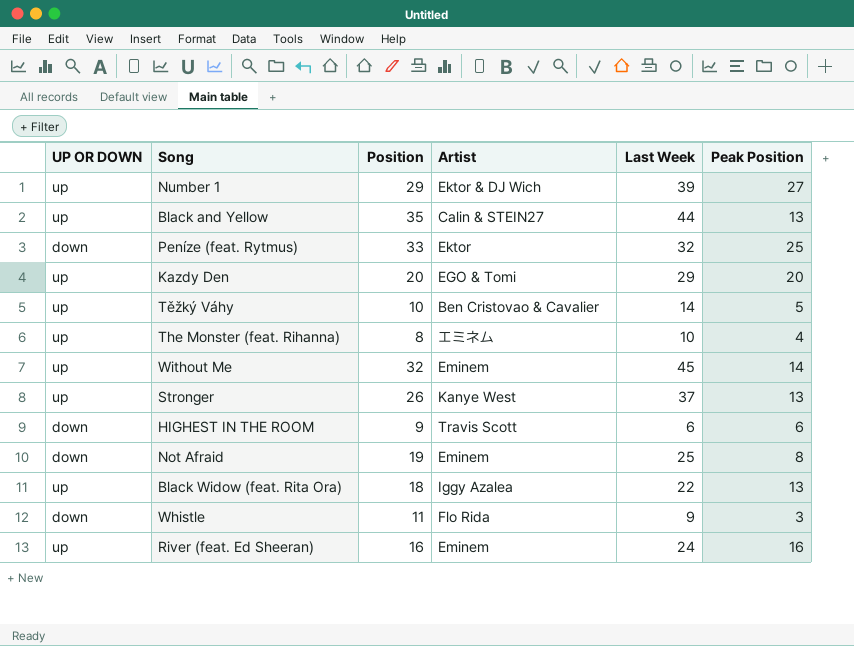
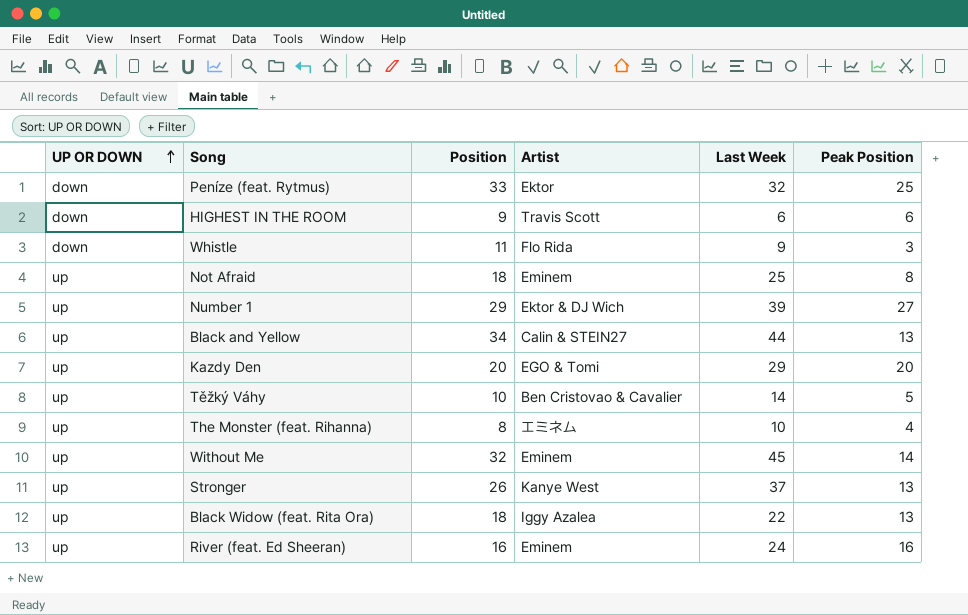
row order: none -> UP OR DOWN ascending
Not Afraid | UP OR DOWN: down -> up
Not Afraid | Position: 19 -> 18
Black and Yellow | Position: 35 -> 34

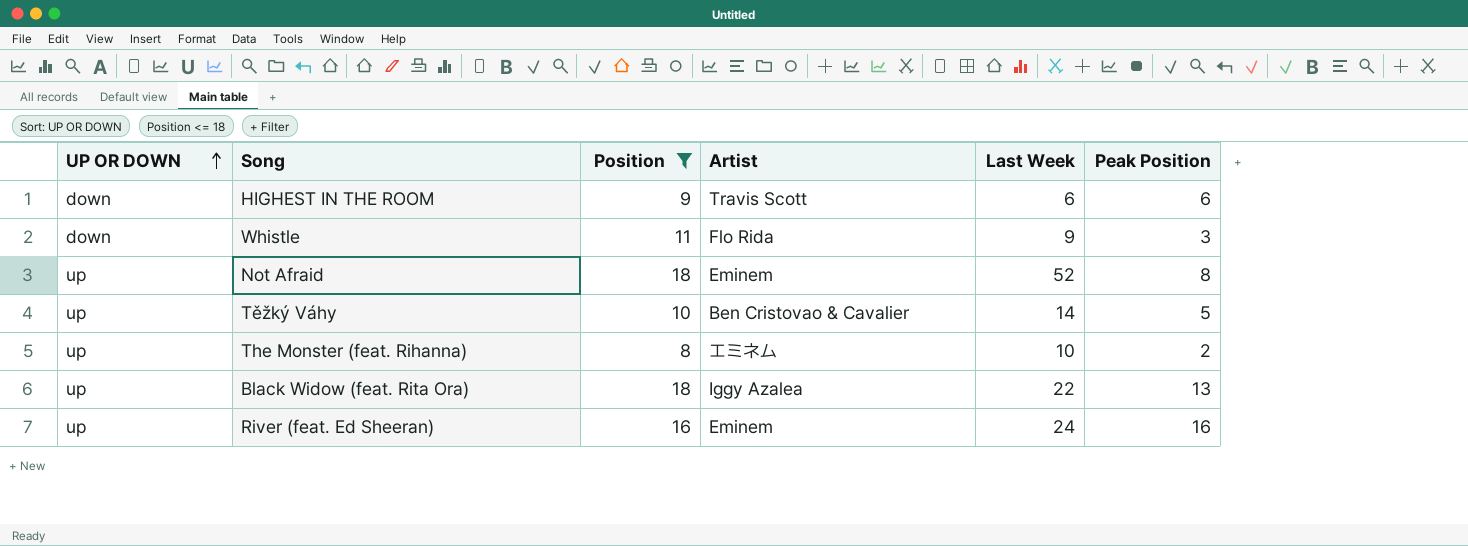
filter: none -> Position <= 18
Not Afraid | Last Week: 25 -> 52
The Monster (feat. Rihanna) | Peak Position: 4 -> 2

